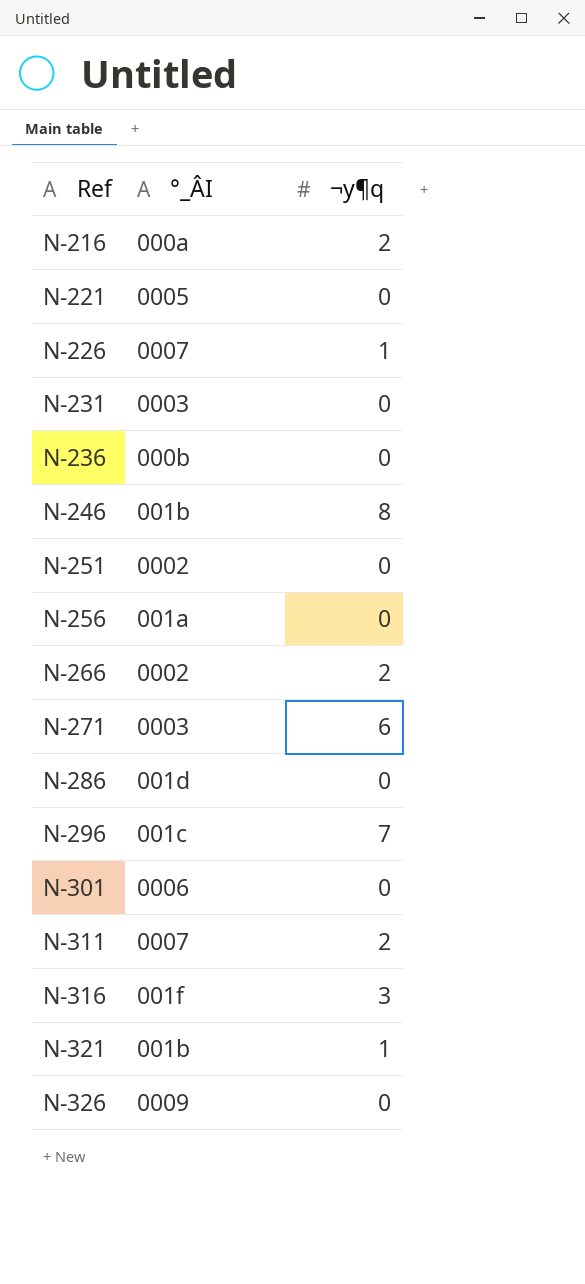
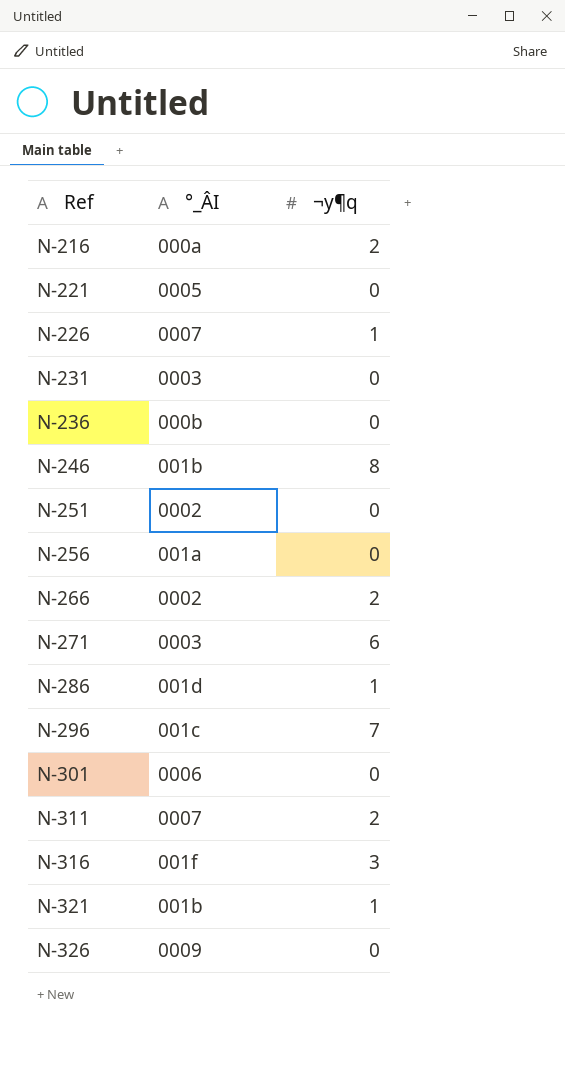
N-286 | ¬y¶q: 0 -> 1

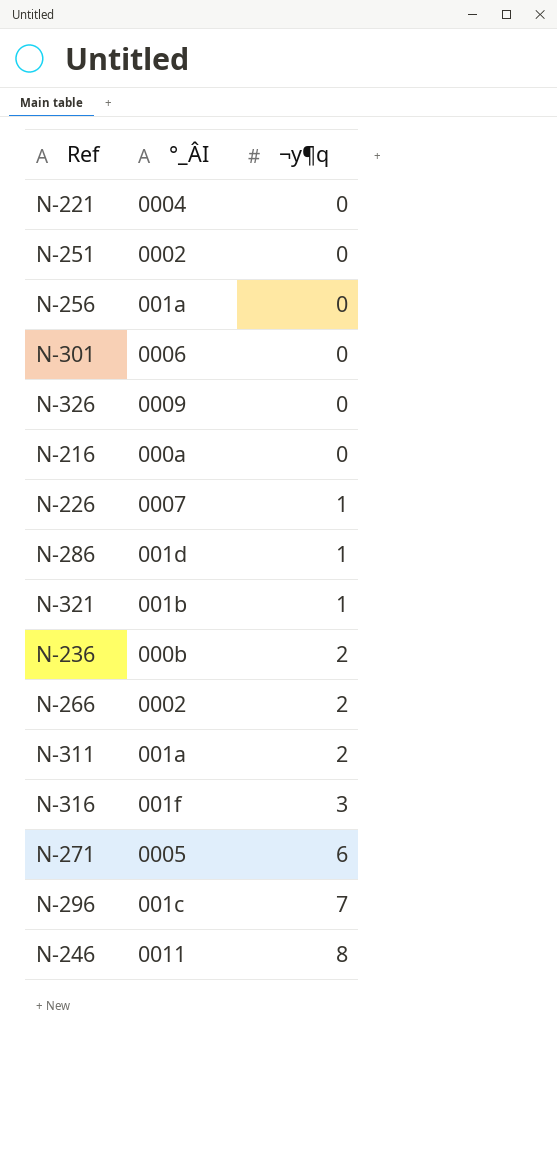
row order: Ref ascending -> ¬y¶q ascending
row N-231: 0003 | 0 -> none
N-221 | °_ÂI: 0005 -> 0004
N-216 | ¬y¶q: 2 -> 0
N-236 | ¬y¶q: 0 -> 2
N-311 | °_ÂI: 0007 -> 001a
N-271 | °_ÂI: 0003 -> 0005
N-246 | °_ÂI: 001b -> 0011

